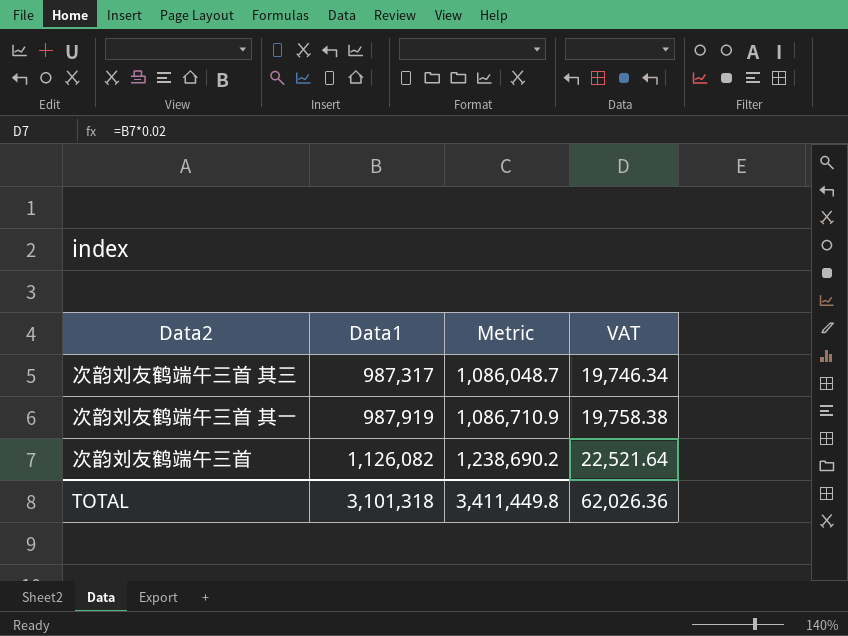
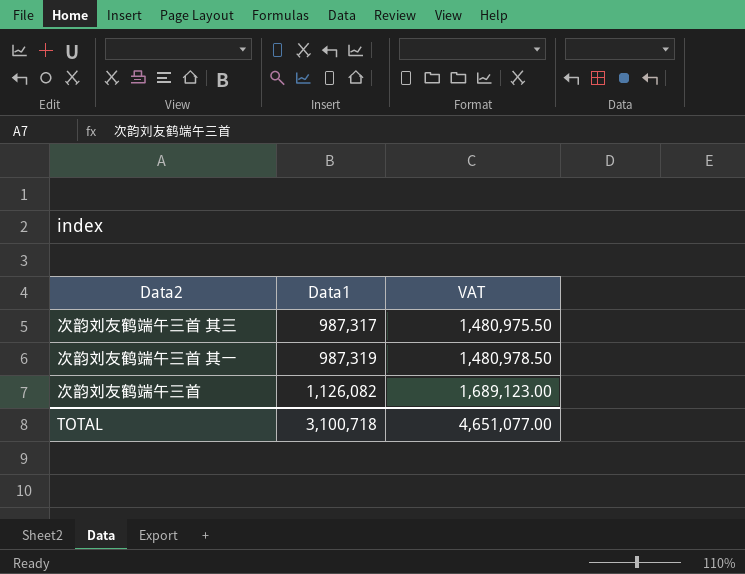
column Metric | formula: [Data1] * 1.1 -> none
column VAT | formula: [Data1] * 0.02 -> [Data1] * 1.5
次韵刘友鹤端午三首 其一 | Data1: 987,919 -> 987,319
TOTAL | Data1: 3,101,318 -> 3,100,718
TOTAL | VAT: 62,026.36 -> 4,651,077.00

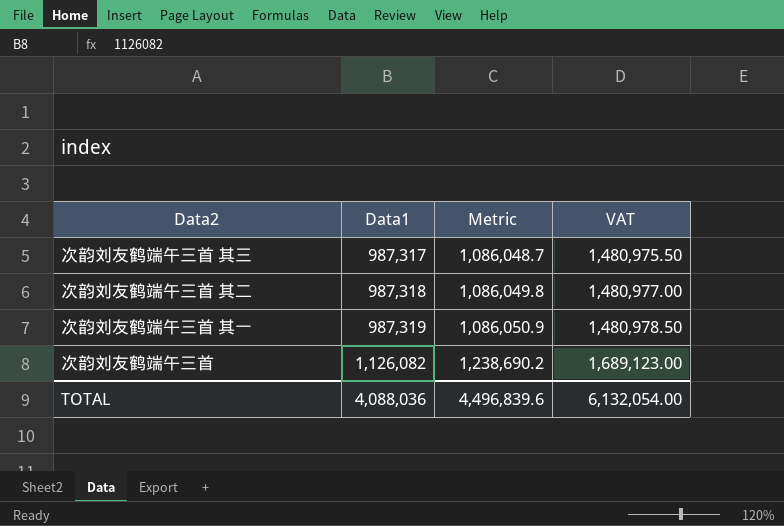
column Metric | formula: none -> [Data1] * 1.1
row 次韵刘友鹤端午三首 其二: none -> 987,318 | 1,086,049.8 | 1,480,977.00
TOTAL | Data1: 3,100,718 -> 4,088,036
TOTAL | VAT: 4,651,077.00 -> 6,132,054.00

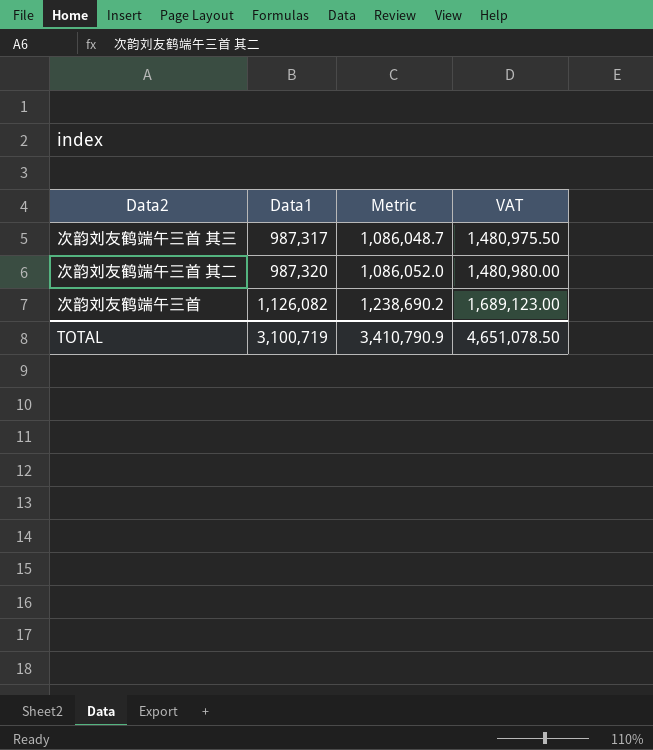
row 次韵刘友鹤端午三首 其一: 987,319 | 1,086,050.9 | 1,480,978.50 -> none
次韵刘友鹤端午三首 其二 | Data1: 987,318 -> 987,320
次韵刘友鹤端午三首 其二 | Metric: 1,086,049.8 -> 1,086,052.0
次韵刘友鹤端午三首 其二 | VAT: 1,480,977.00 -> 1,480,980.00
TOTAL | Data1: 4,088,036 -> 3,100,719
TOTAL | Metric: 4,496,839.6 -> 3,410,790.9
TOTAL | VAT: 6,132,054.00 -> 4,651,078.50

